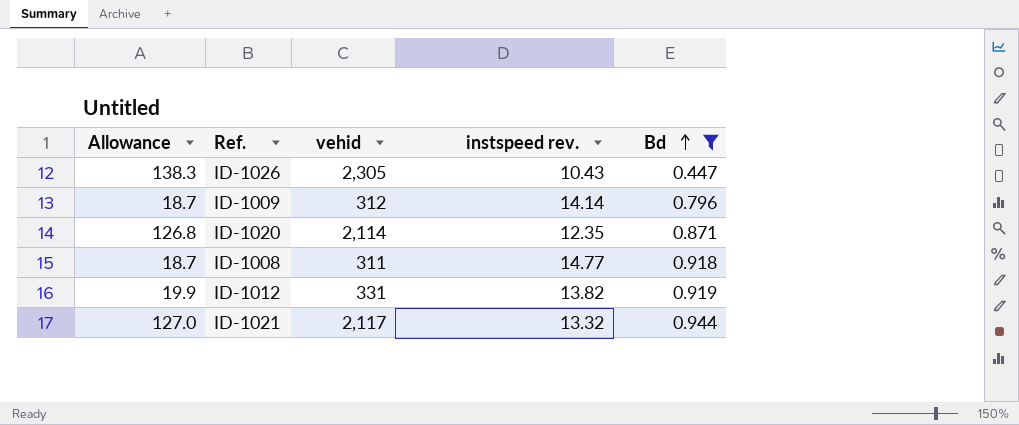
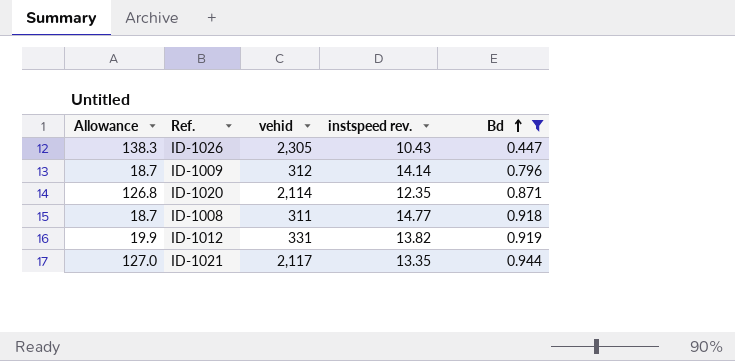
ID-1021 | instspeed rev.: 13.32 -> 13.35

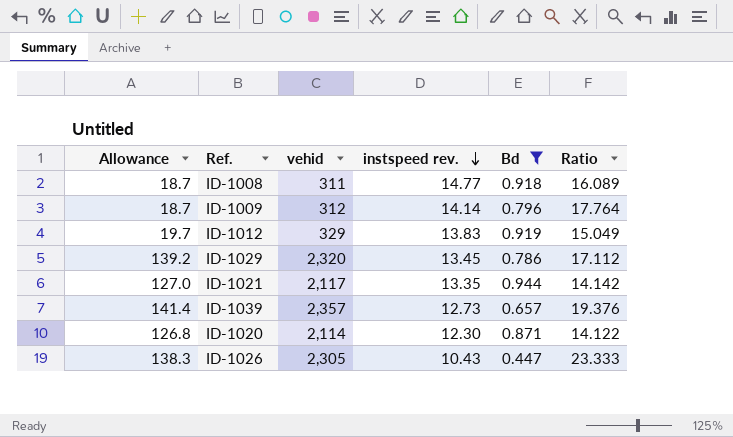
row order: Bd ascending -> instspeed rev. descending
column Ratio | formula: none -> [instspeed rev.] / [Bd]
ID-1012 | Allowance: 19.9 -> 19.7
ID-1012 | vehid: 331 -> 329
ID-1012 | instspeed rev.: 13.82 -> 13.83
row ID-1029: none -> 139.2 | 2,320 | 13.45 | 0.786 | 17.112
row ID-1039: none -> 141.4 | 2,357 | 12.73 | 0.657 | 19.376
ID-1020 | instspeed rev.: 12.35 -> 12.30

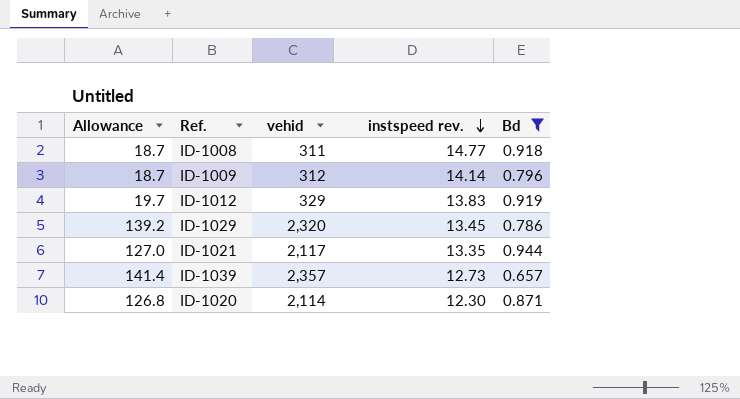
column Ratio | formula: [instspeed rev.] / [Bd] -> none
row ID-1026: 138.3 | 2,305 | 10.43 | 0.447 | 23.333 -> none

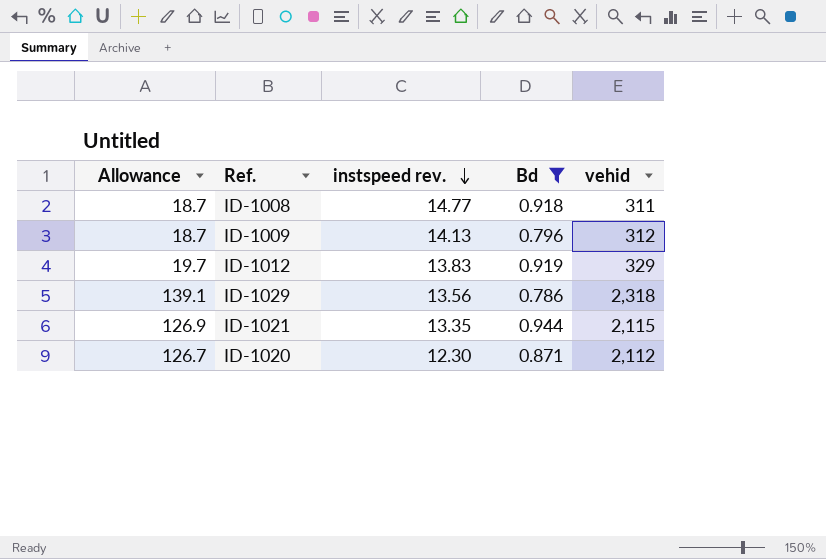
column vehid | position: 3 -> 5
row ID-1039: 141.4 | 2,357 | 12.73 | 0.657 -> none
ID-1009 | instspeed rev.: 14.14 -> 14.13
ID-1029 | Allowance: 139.2 -> 139.1
ID-1029 | instspeed rev.: 13.45 -> 13.56
ID-1029 | vehid: 2,320 -> 2,318
ID-1021 | Allowance: 127.0 -> 126.9
ID-1021 | vehid: 2,117 -> 2,115
ID-1020 | Allowance: 126.8 -> 126.7
ID-1020 | vehid: 2,114 -> 2,112

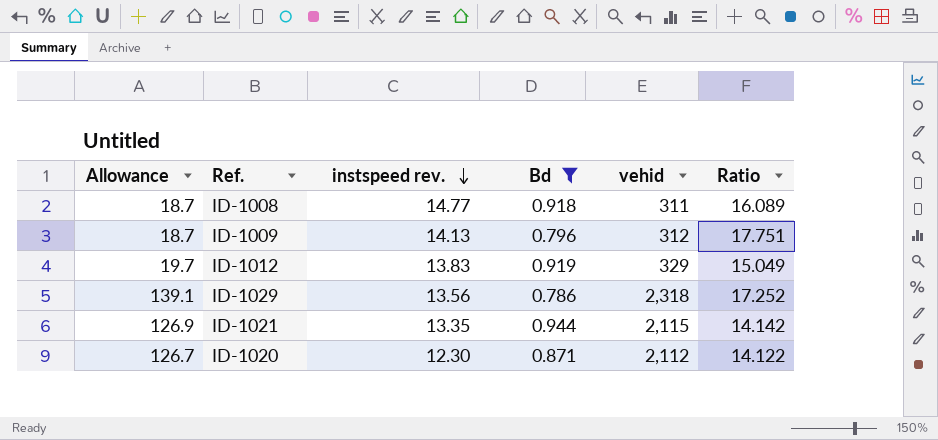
column Ratio | formula: none -> [instspeed rev.] / [Bd]

